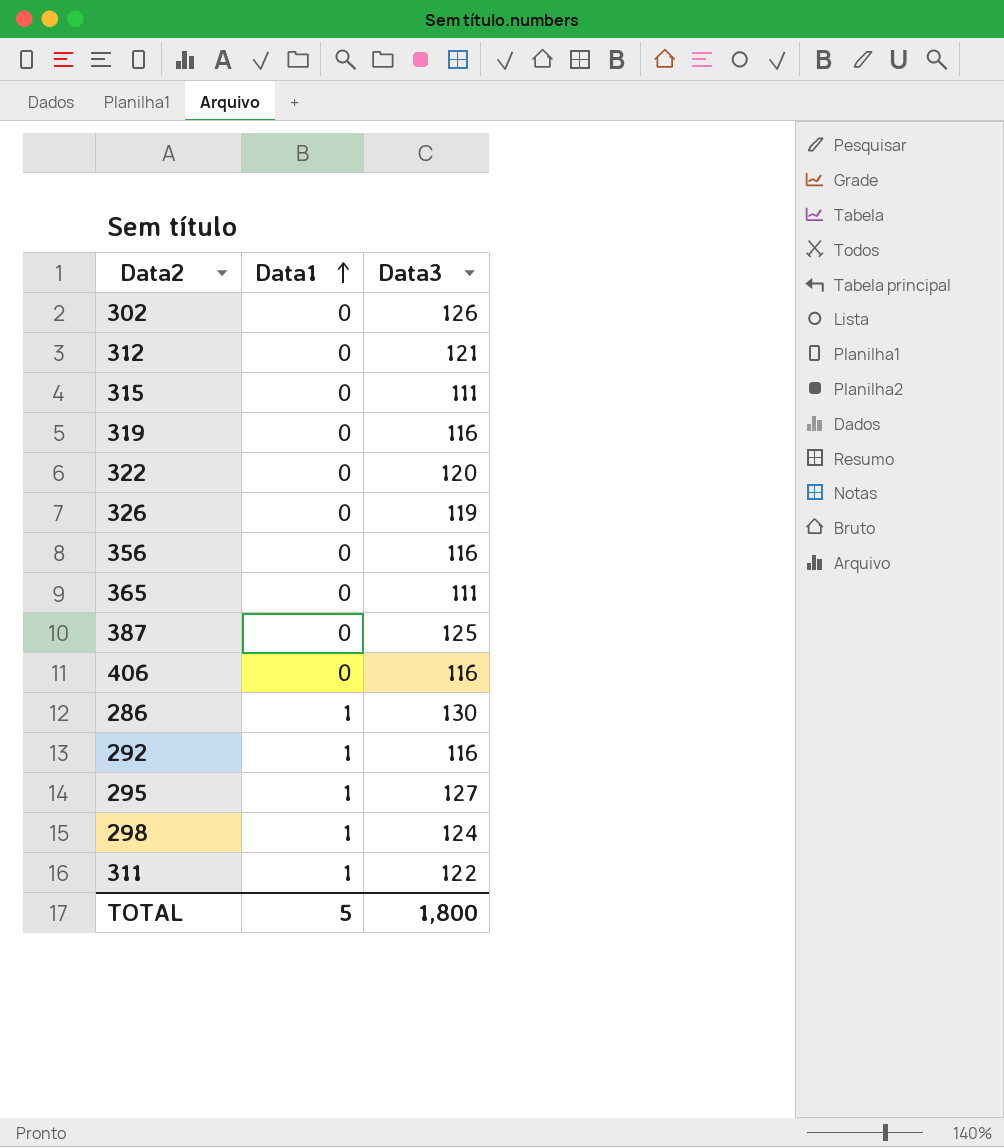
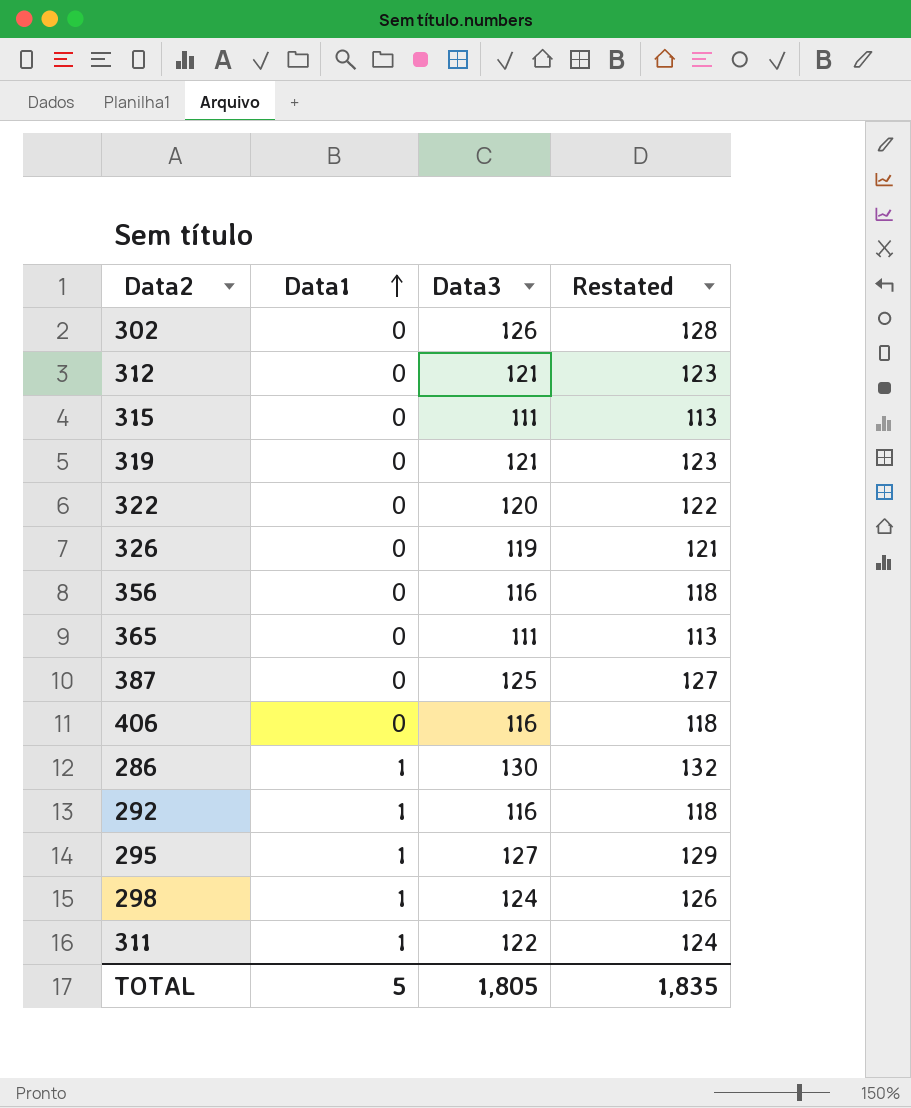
column Restated | formula: none -> [Data3] + 2
319 | Data3: 116 -> 121
TOTAL | Data3: 1,800 -> 1,805

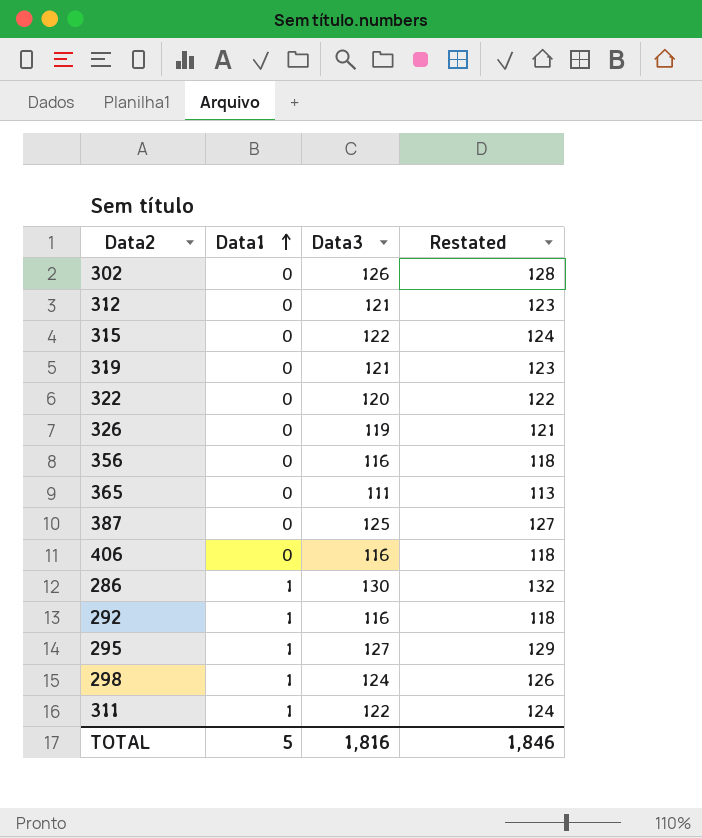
315 | Data3: 111 -> 122
315 | Restated: 113 -> 124
TOTAL | Data3: 1,805 -> 1,816
TOTAL | Restated: 1,835 -> 1,846

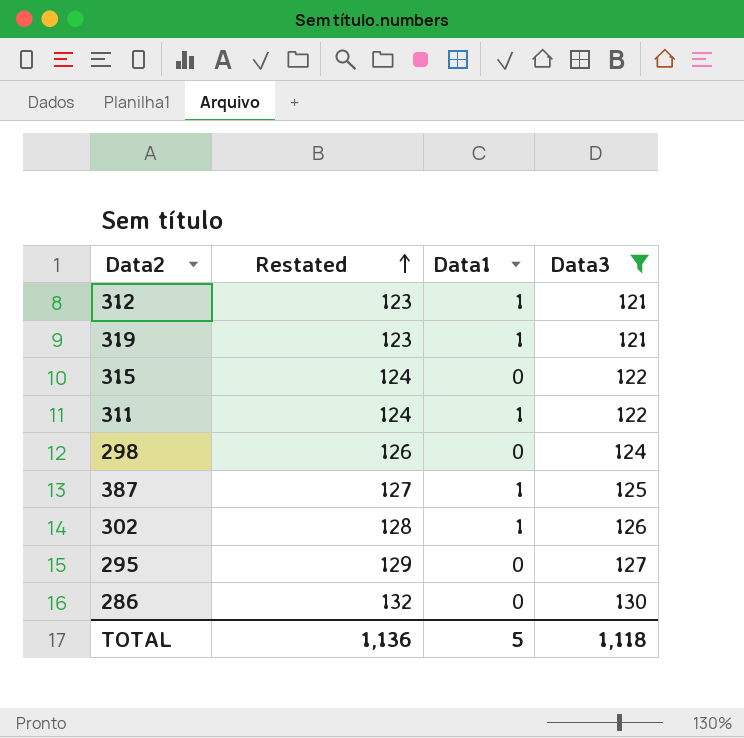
filter: none -> Data3 >= 121
row order: Data1 ascending -> Restated ascending
column Restated | position: 4 -> 2
312 | Data1: 0 -> 1
319 | Data1: 0 -> 1
298 | Data1: 1 -> 0
387 | Data1: 0 -> 1
302 | Data1: 0 -> 1
295 | Data1: 1 -> 0
286 | Data1: 1 -> 0
TOTAL | Restated: 1,846 -> 1,136
TOTAL | Data3: 1,816 -> 1,118

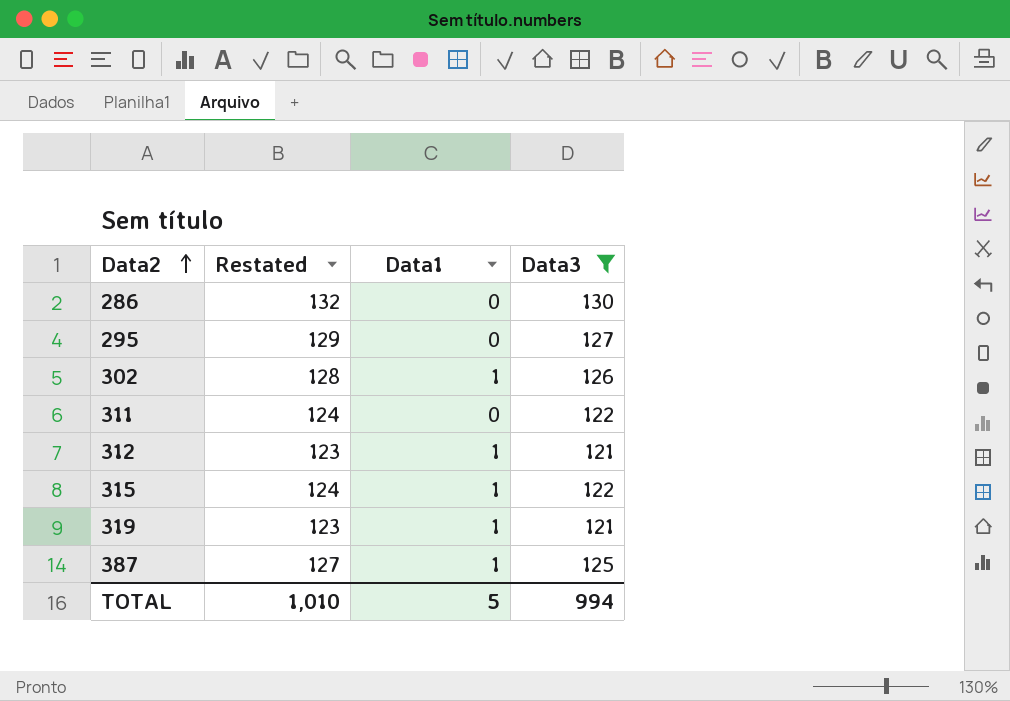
row order: Restated ascending -> Data2 ascending
row 298: 126 | 0 | 124 -> none
311 | Data1: 1 -> 0
315 | Data1: 0 -> 1
TOTAL | Restated: 1,136 -> 1,010
TOTAL | Data3: 1,118 -> 994

